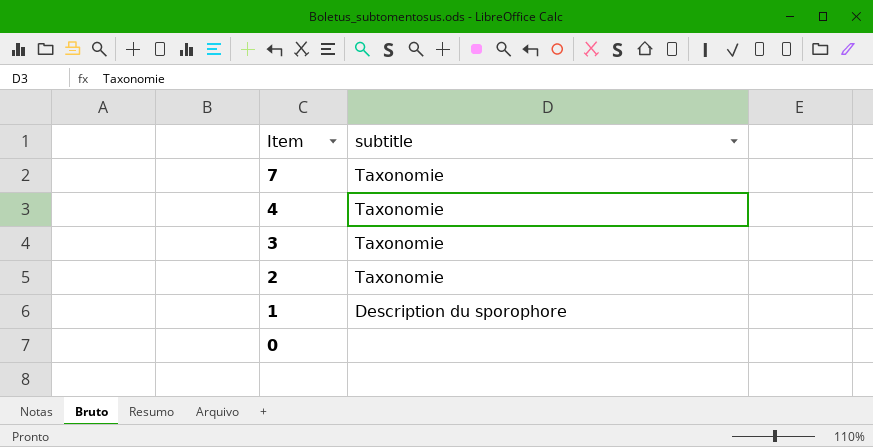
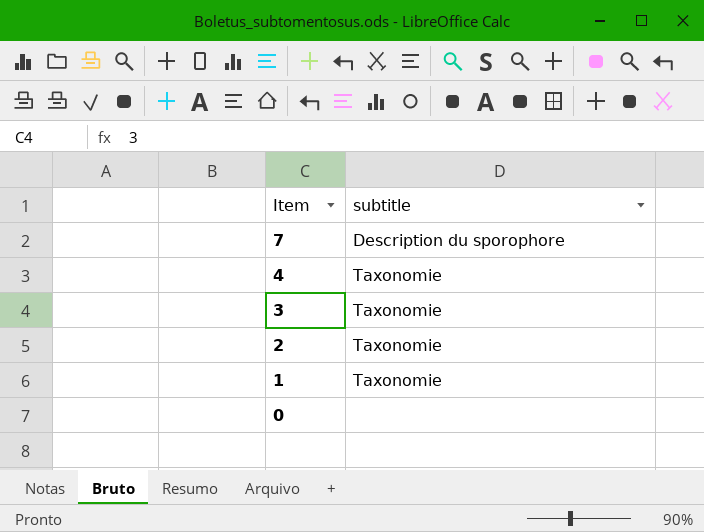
7 | subtitle: Taxonomie -> Description du sporophore
1 | subtitle: Description du sporophore -> Taxonomie

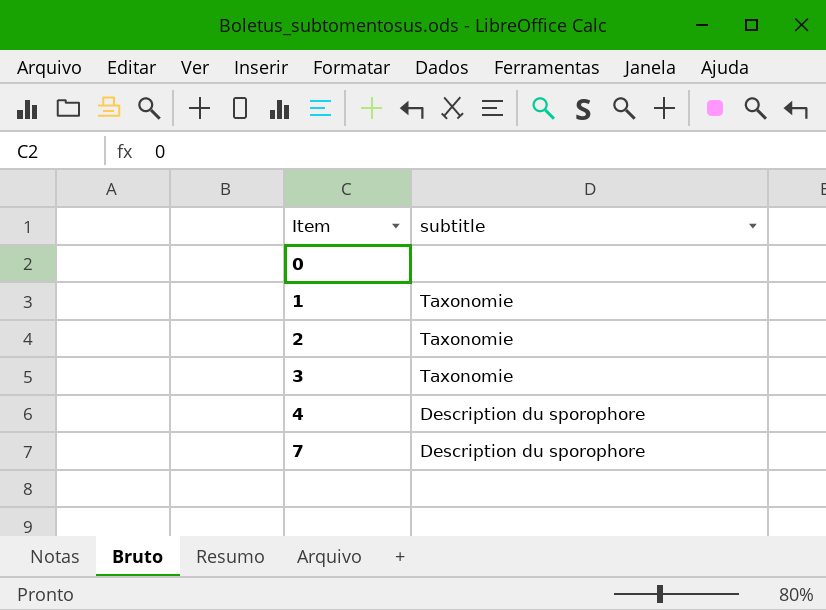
row order: Item descending -> Item ascending
4 | subtitle: Taxonomie -> Description du sporophore

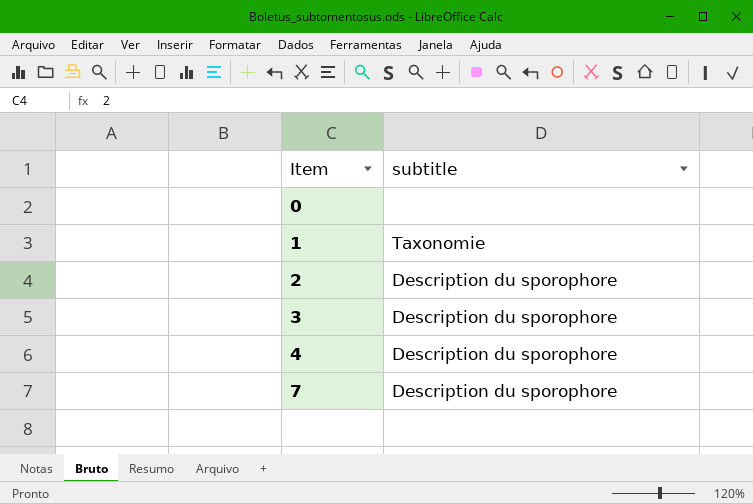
2 | subtitle: Taxonomie -> Description du sporophore
3 | subtitle: Taxonomie -> Description du sporophore

